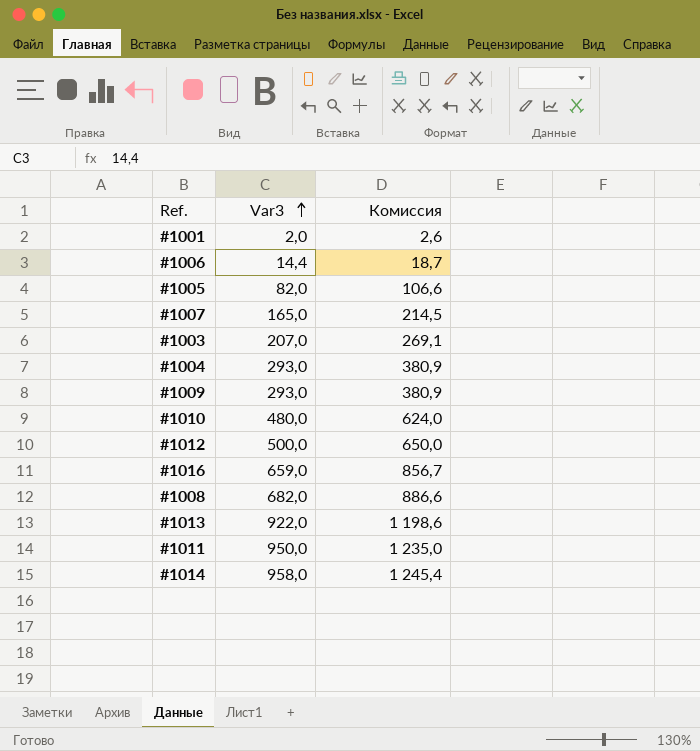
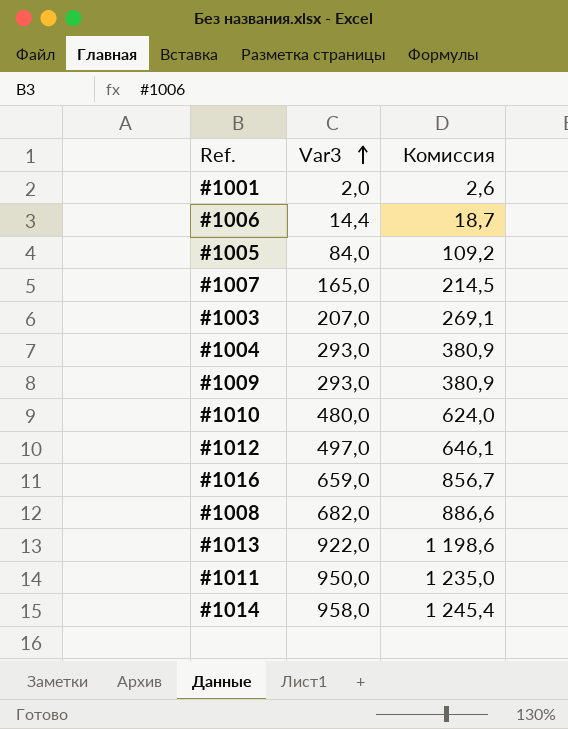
#1005 | Var3: 82,0 -> 84,0
#1005 | Комиссия: 106,6 -> 109,2
#1012 | Var3: 500,0 -> 497,0
#1012 | Комиссия: 650,0 -> 646,1

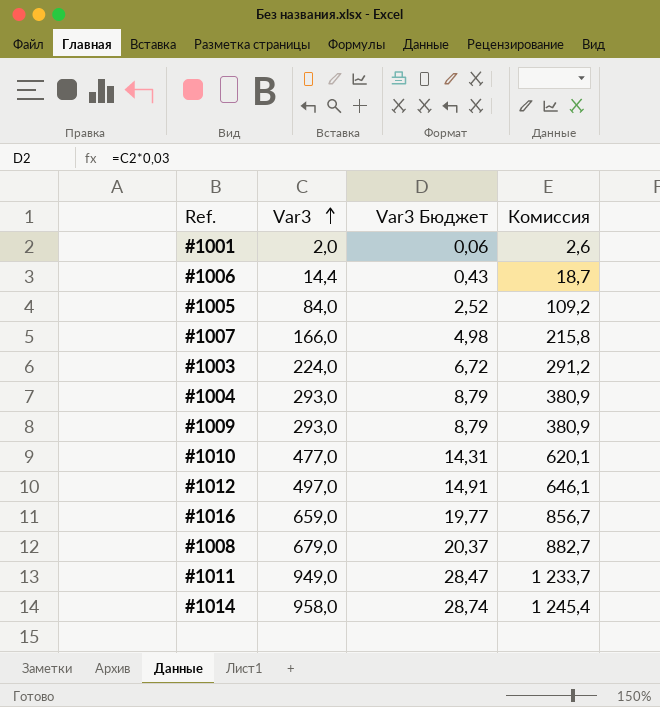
column Var3 Бюджет | formula: none -> [Var3] * 0,03
row #1013: 922,0 | 1 198,6 -> none
#1007 | Var3: 165,0 -> 166,0
#1007 | Комиссия: 214,5 -> 215,8
#1003 | Var3: 207,0 -> 224,0
#1003 | Комиссия: 269,1 -> 291,2
#1010 | Var3: 480,0 -> 477,0
#1010 | Комиссия: 624,0 -> 620,1
#1008 | Var3: 682,0 -> 679,0
#1008 | Комиссия: 886,6 -> 882,7
#1011 | Var3: 950,0 -> 949,0
#1011 | Комиссия: 1 235,0 -> 1 233,7

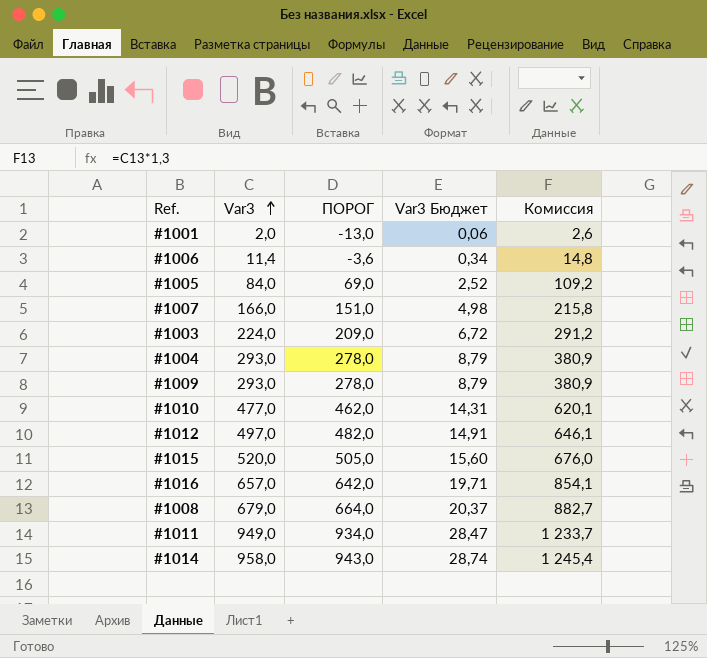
column ПОРОГ | formula: none -> [Var3] - 15
#1006 | Var3: 14,4 -> 11,4
#1006 | Var3 Бюджет: 0,43 -> 0,34
#1006 | Комиссия: 18,7 -> 14,8
row #1015: none -> 520,0 | 505,0 | 15,60 | 676,0
#1016 | Var3: 659,0 -> 657,0
#1016 | Var3 Бюджет: 19,77 -> 19,71
#1016 | Комиссия: 856,7 -> 854,1

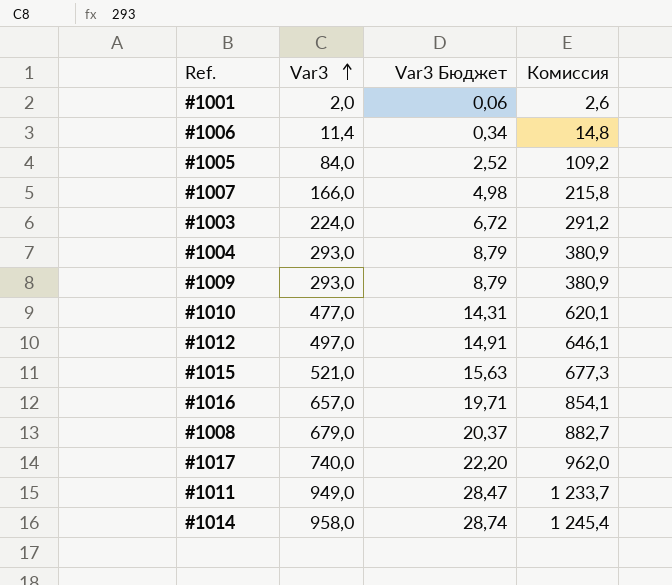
column ПОРОГ | formula: [Var3] - 15 -> none
#1015 | Var3: 520,0 -> 521,0
#1015 | Var3 Бюджет: 15,60 -> 15,63
#1015 | Комиссия: 676,0 -> 677,3
row #1017: none -> 740,0 | 22,20 | 962,0

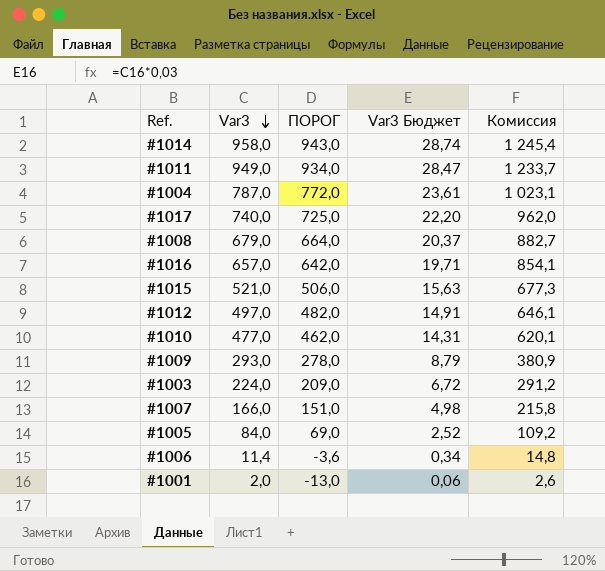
row order: Var3 ascending -> Var3 descending
column ПОРОГ | formula: none -> [Var3] - 15
#1004 | Var3: 293,0 -> 787,0
#1004 | Var3 Бюджет: 8,79 -> 23,61
#1004 | Комиссия: 380,9 -> 1 023,1

